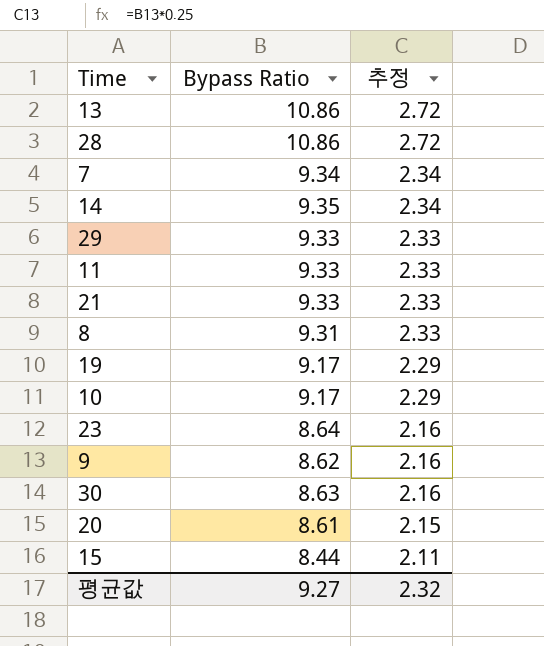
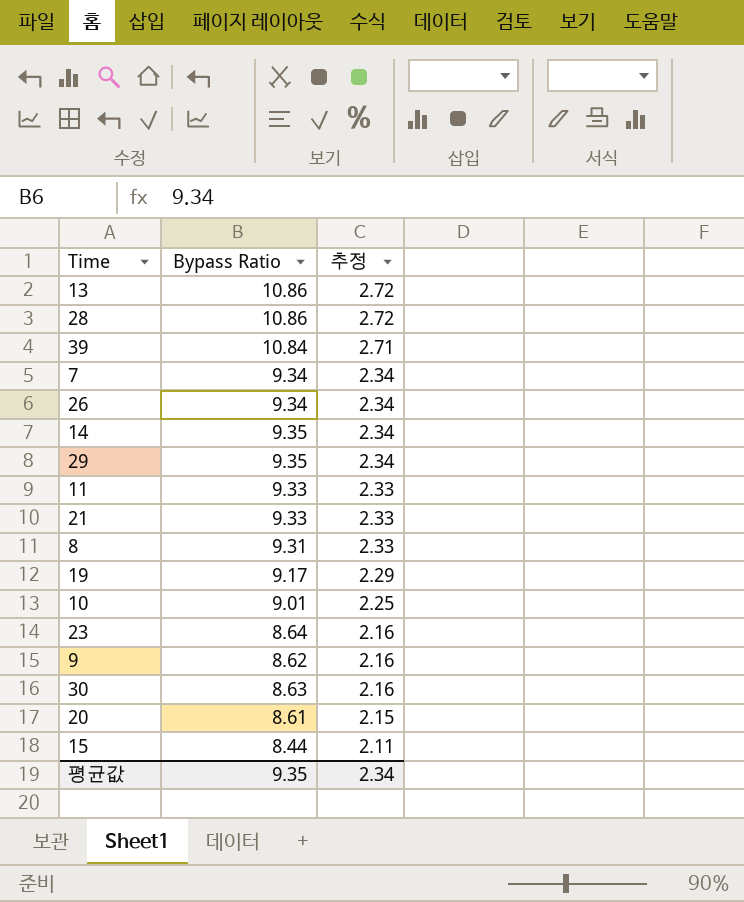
row 39: none -> 10.84 | 2.71
row 26: none -> 9.34 | 2.34
29 | Bypass Ratio: 9.33 -> 9.35
29 | 추정: 2.33 -> 2.34
10 | Bypass Ratio: 9.17 -> 9.01
10 | 추정: 2.29 -> 2.25
평균값 | Bypass Ratio: 9.27 -> 9.35
평균값 | 추정: 2.32 -> 2.34

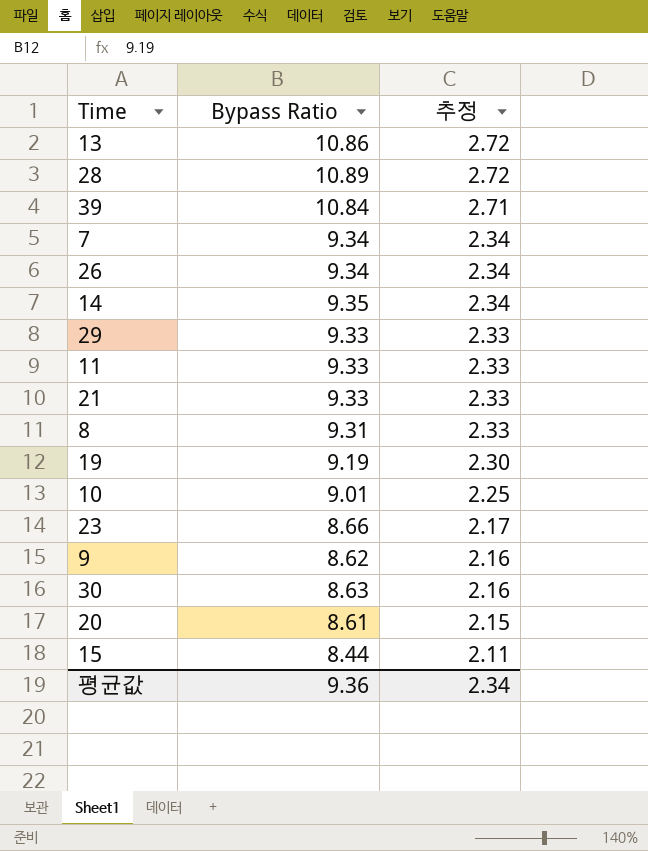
28 | Bypass Ratio: 10.86 -> 10.89
29 | Bypass Ratio: 9.35 -> 9.33
29 | 추정: 2.34 -> 2.33
19 | Bypass Ratio: 9.17 -> 9.19
19 | 추정: 2.29 -> 2.30
23 | Bypass Ratio: 8.64 -> 8.66
23 | 추정: 2.16 -> 2.17
평균값 | Bypass Ratio: 9.35 -> 9.36

